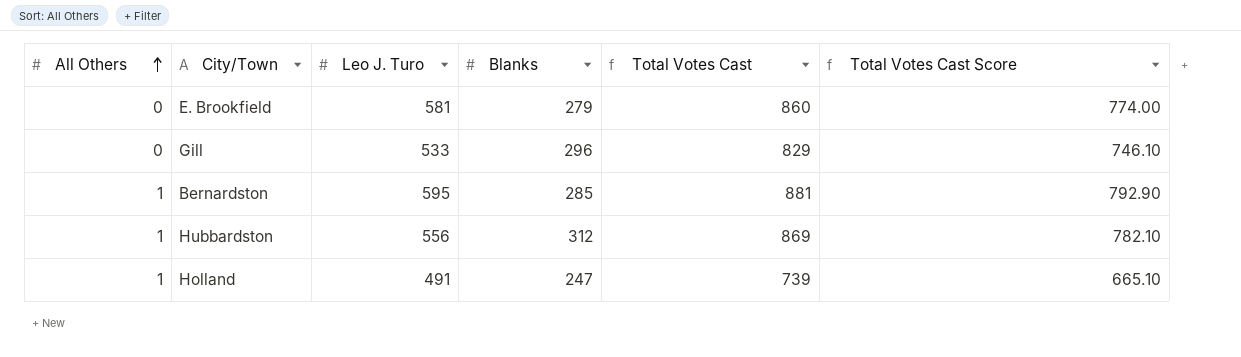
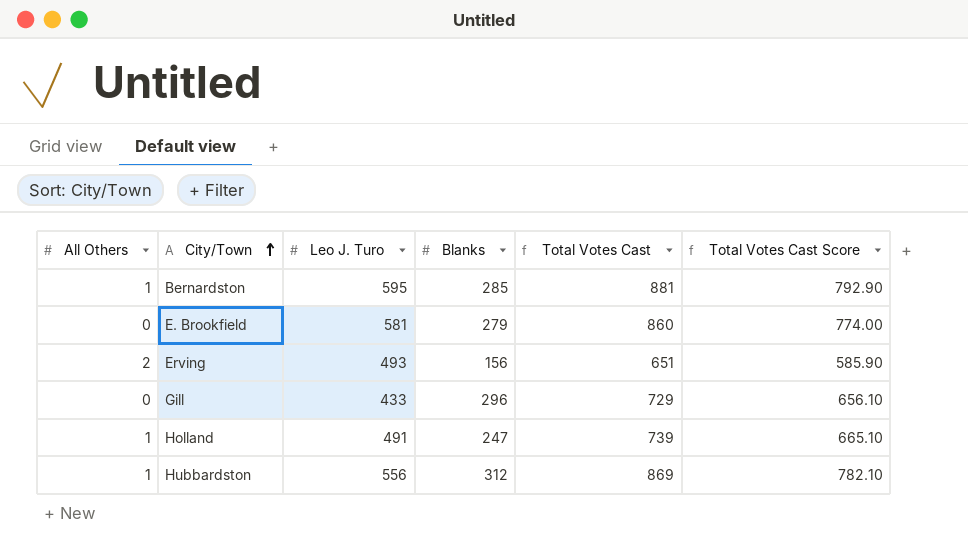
row order: All Others ascending -> City/Town ascending
row Erving: none -> 2 | 493 | 156 | 651 | 585.90
Gill | Leo J. Turo: 533 -> 433
Gill | Total Votes Cast: 829 -> 729
Gill | Total Votes Cast Score: 746.10 -> 656.10

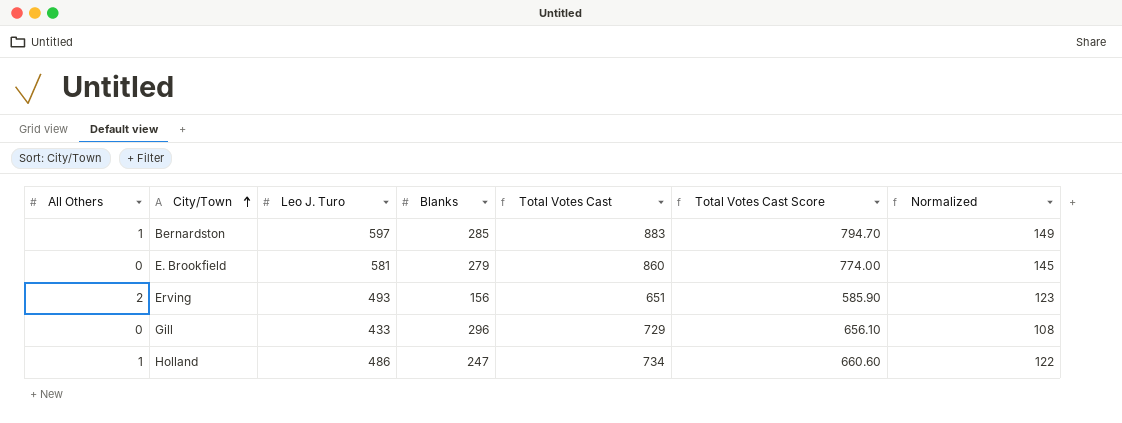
column Normalized | formula: none -> [Leo J. Turo] * 0.25
row Hubbardston: 1 | 556 | 312 | 869 | 782.10 -> none
Bernardston | Leo J. Turo: 595 -> 597
Bernardston | Total Votes Cast: 881 -> 883
Bernardston | Total Votes Cast Score: 792.90 -> 794.70
Holland | Leo J. Turo: 491 -> 486
Holland | Total Votes Cast: 739 -> 734
Holland | Total Votes Cast Score: 665.10 -> 660.60

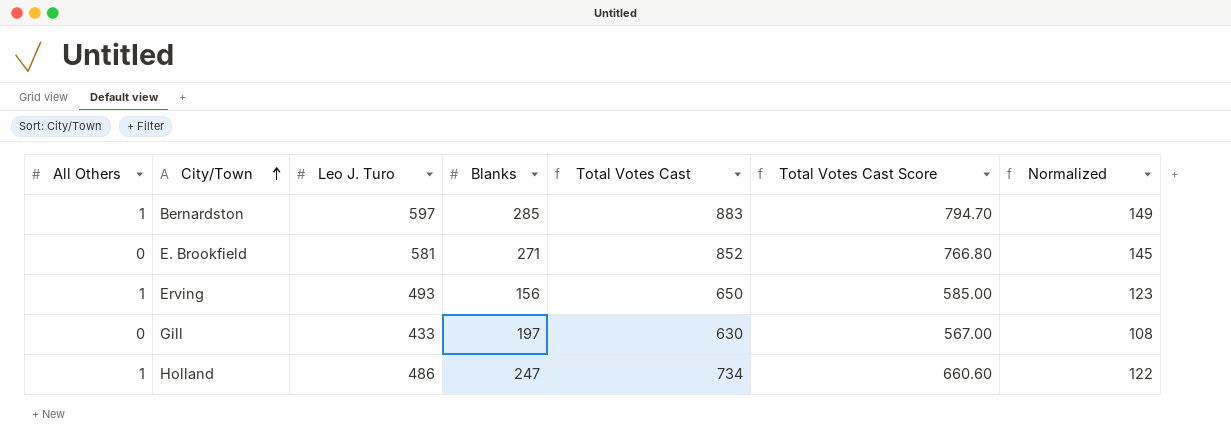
E. Brookfield | Blanks: 279 -> 271
E. Brookfield | Total Votes Cast: 860 -> 852
E. Brookfield | Total Votes Cast Score: 774.00 -> 766.80
Erving | All Others: 2 -> 1
Erving | Total Votes Cast: 651 -> 650
Erving | Total Votes Cast Score: 585.90 -> 585.00
Gill | Blanks: 296 -> 197
Gill | Total Votes Cast: 729 -> 630
Gill | Total Votes Cast Score: 656.10 -> 567.00

